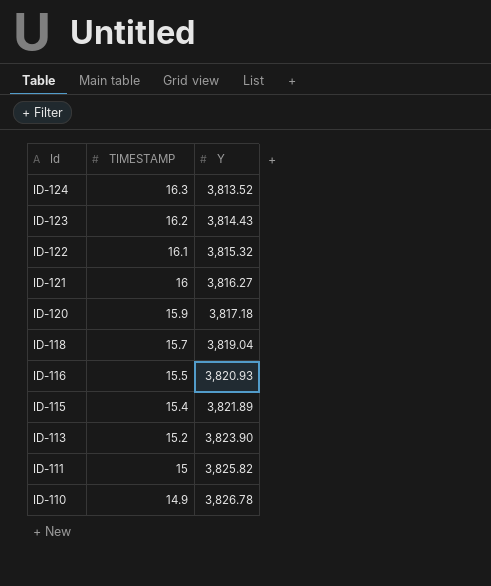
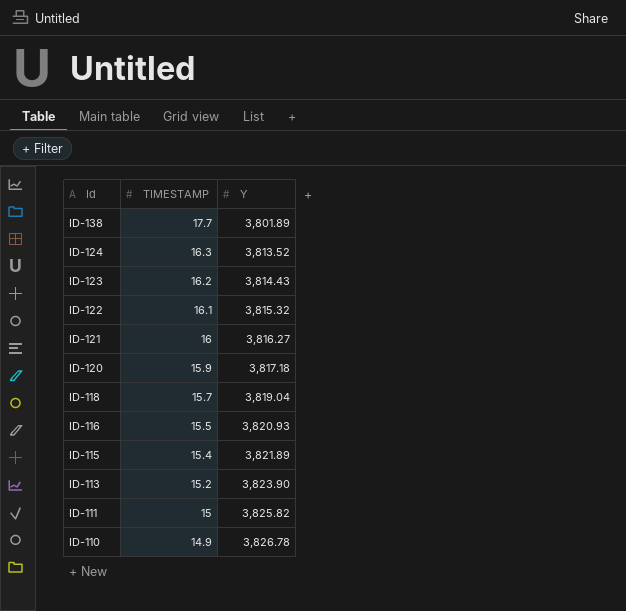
row ID-138: none -> 17.7 | 3,801.89

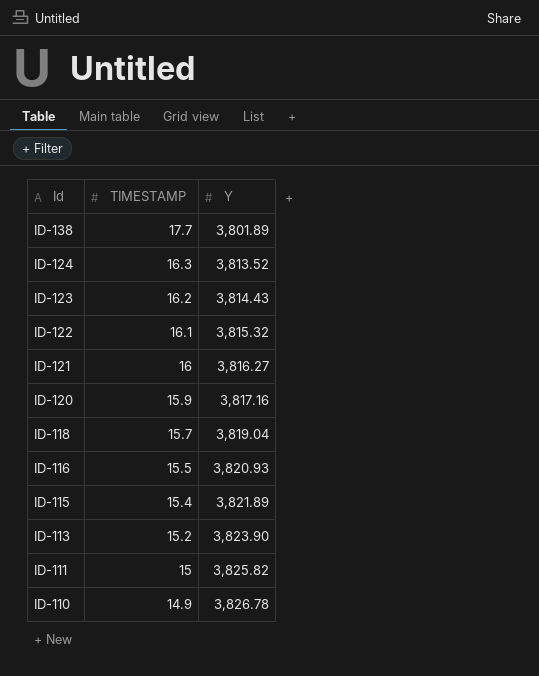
ID-120 | Y: 3,817.18 -> 3,817.16

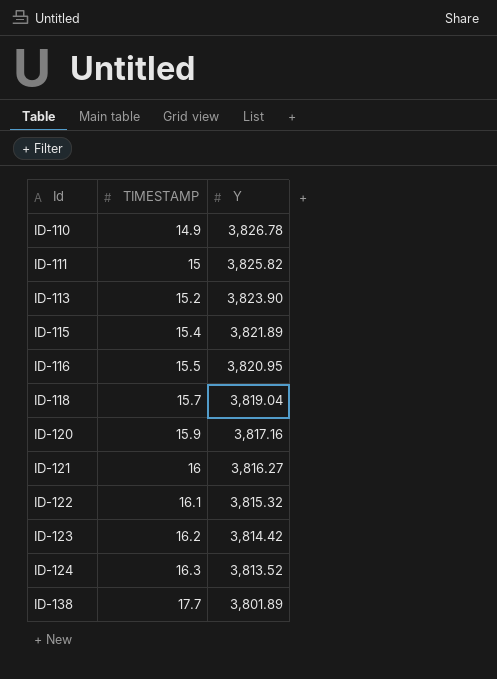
row order: Id descending -> Id ascending
ID-116 | Y: 3,820.93 -> 3,820.95
ID-123 | Y: 3,814.43 -> 3,814.42

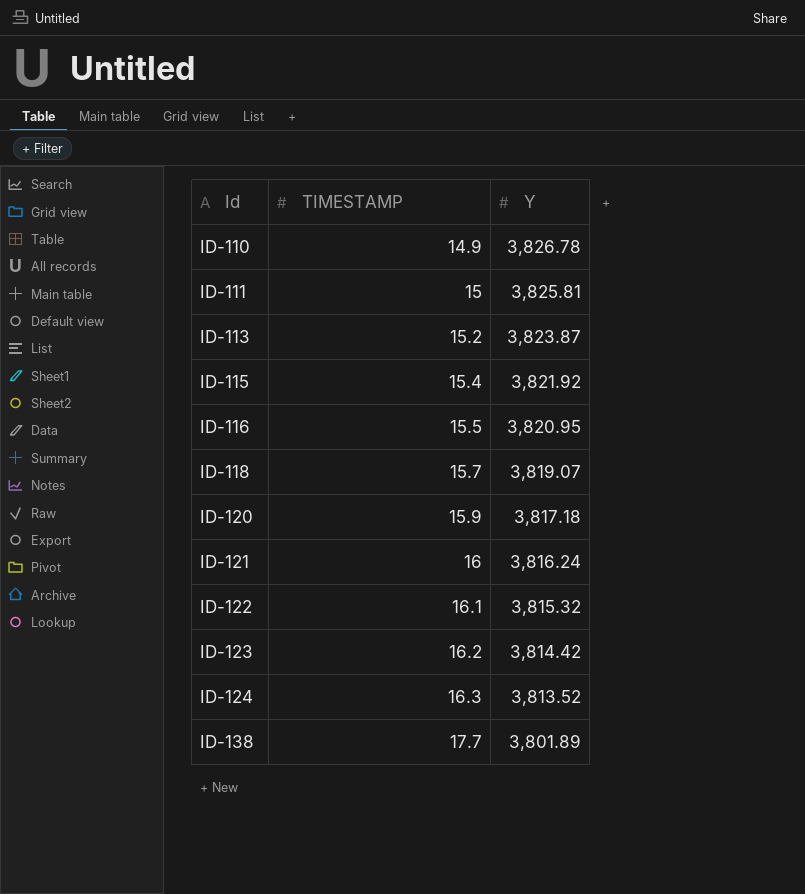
ID-111 | Y: 3,825.82 -> 3,825.81
ID-113 | Y: 3,823.90 -> 3,823.87
ID-115 | Y: 3,821.89 -> 3,821.92
ID-118 | Y: 3,819.04 -> 3,819.07
ID-120 | Y: 3,817.16 -> 3,817.18
ID-121 | Y: 3,816.27 -> 3,816.24

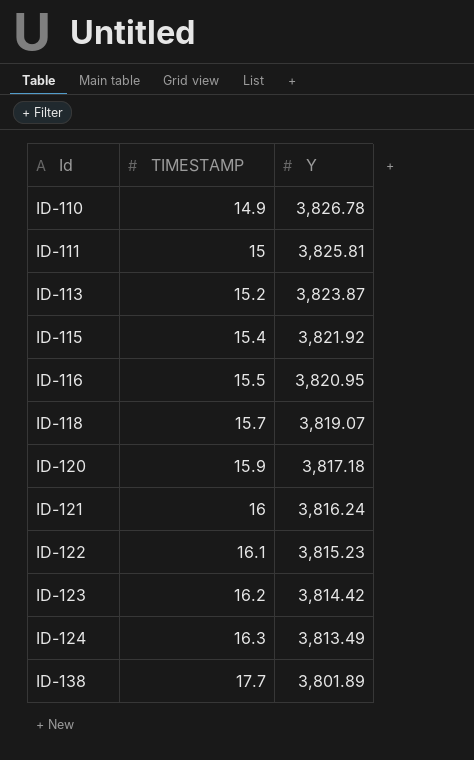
ID-122 | Y: 3,815.32 -> 3,815.23
ID-124 | Y: 3,813.52 -> 3,813.49

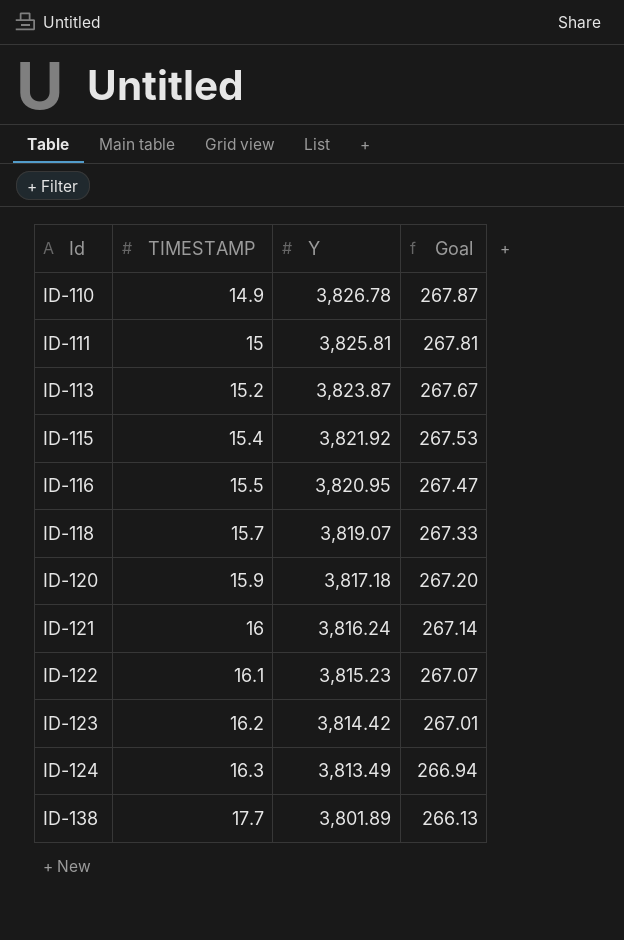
column Goal | formula: none -> [Y] * 0.07

